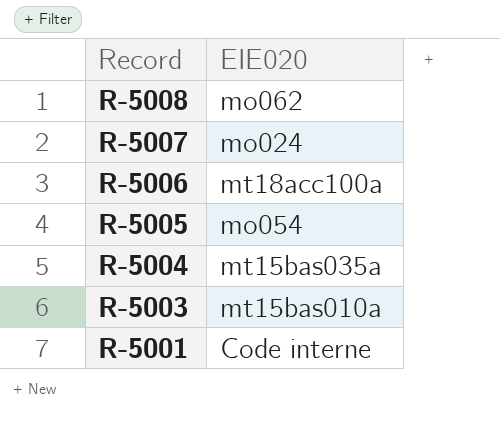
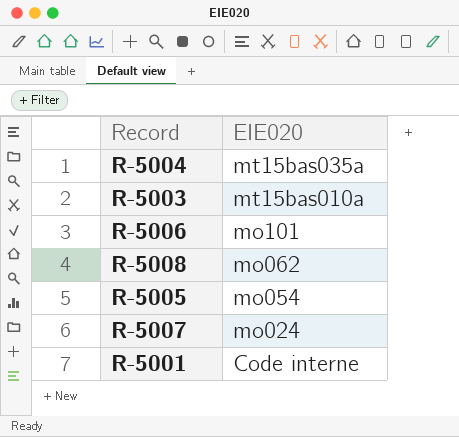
row order: Record descending -> EIE020 descending
R-5006 | EIE020: mt18acc100a -> mo101

